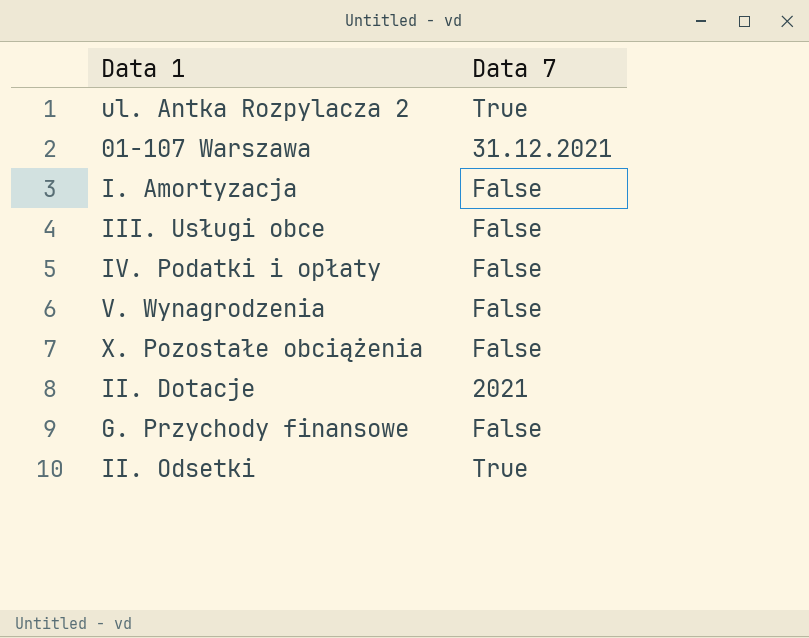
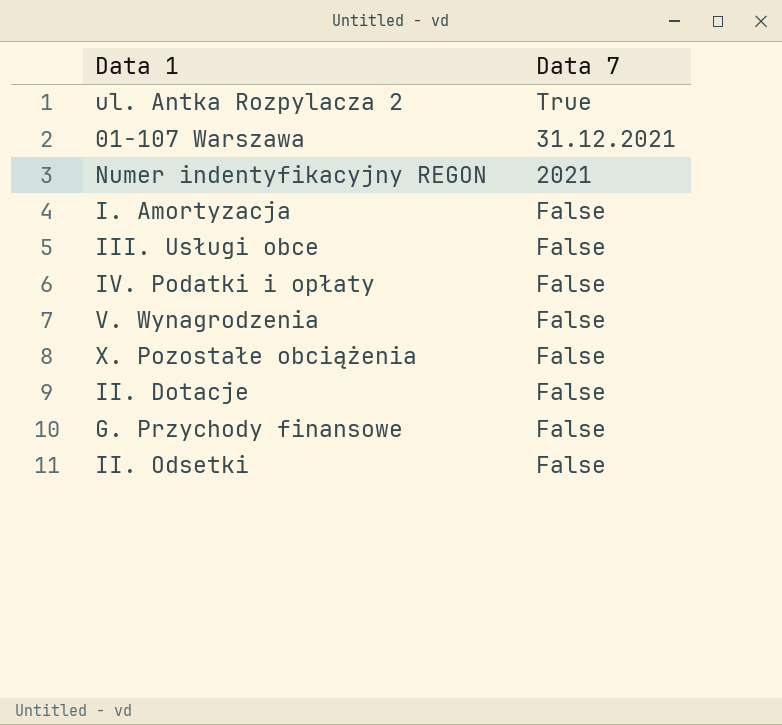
row Numer indentyfikacyjny REGON: none -> 2021
II. Dotacje | Data 7: 2021 -> False
II. Odsetki | Data 7: True -> False

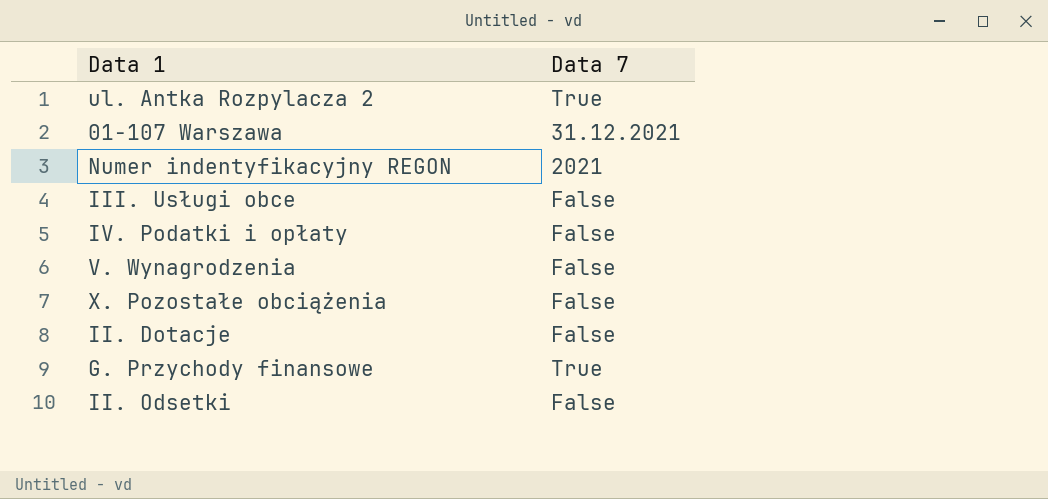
row I. Amortyzacja: False -> none
G. Przychody finansowe | Data 7: False -> True

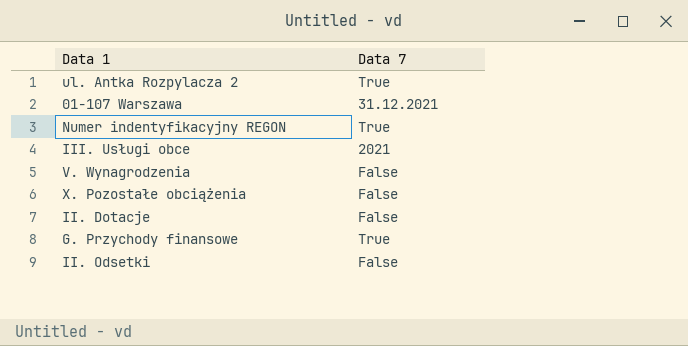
row IV. Podatki i opłaty: False -> none
Numer indentyfikacyjny REGON | Data 7: 2021 -> True
III. Usługi obce | Data 7: False -> 2021

